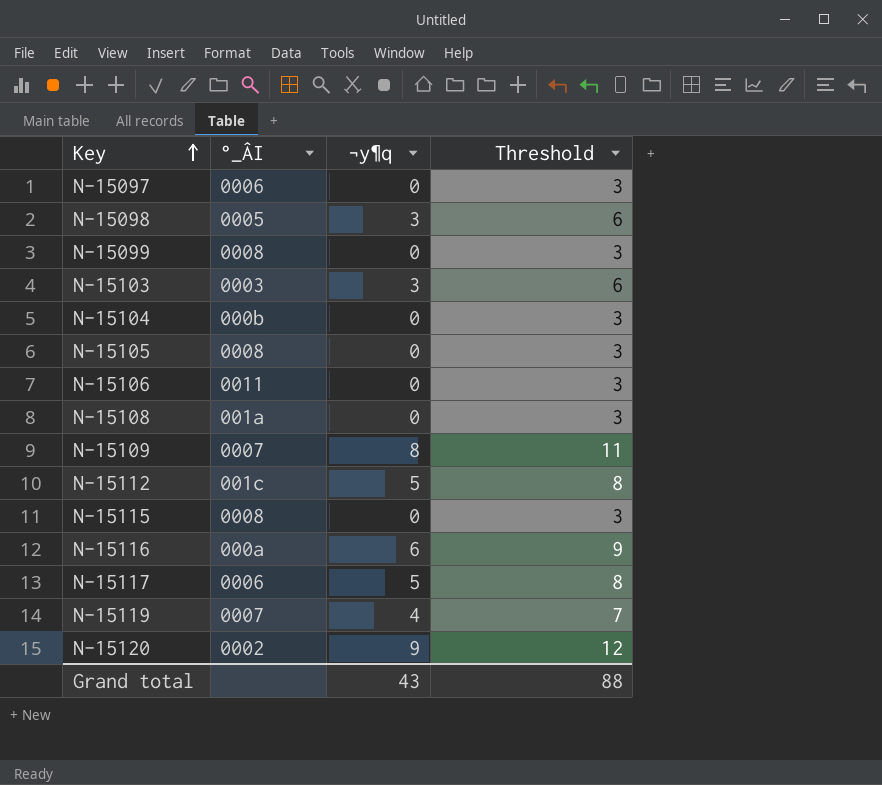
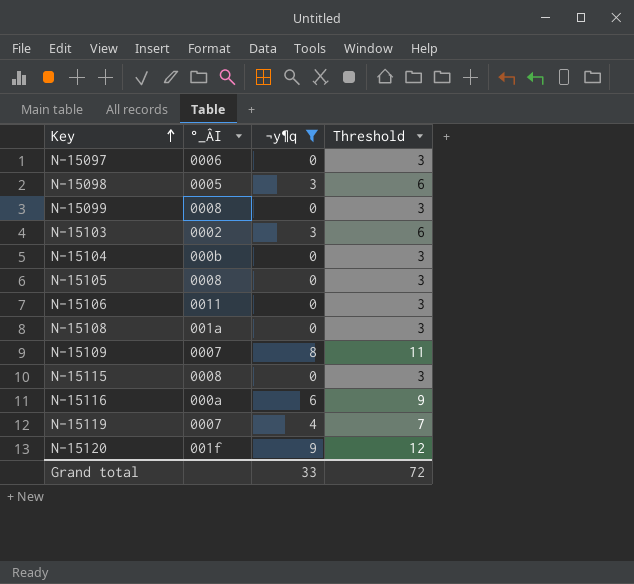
filter: none -> ¬y¶q != 5
N-15103 | °_ÂI: 0003 -> 0002
N-15120 | °_ÂI: 0002 -> 001f
Grand total | ¬y¶q: 43 -> 33
Grand total | Threshold: 88 -> 72

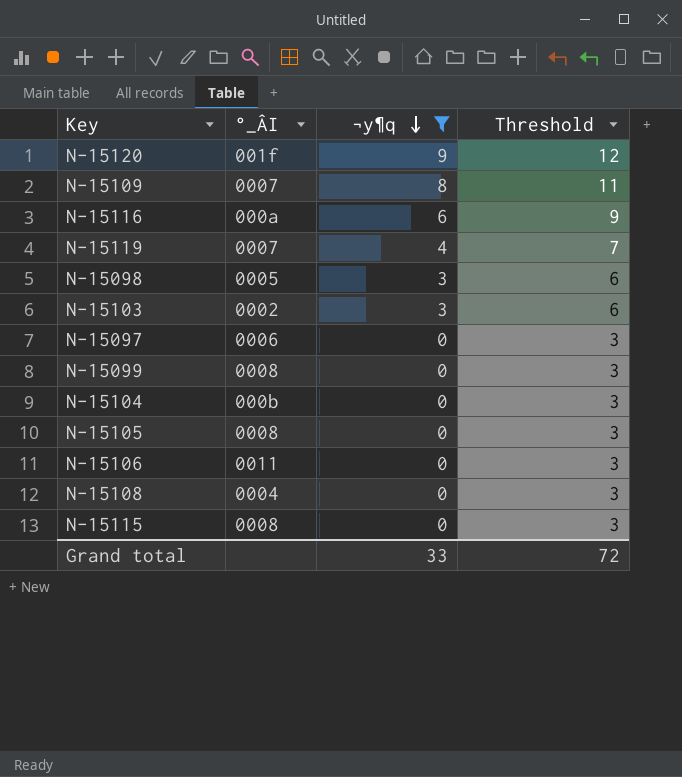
row order: Key ascending -> ¬y¶q descending
N-15108 | °_ÂI: 001a -> 0004

